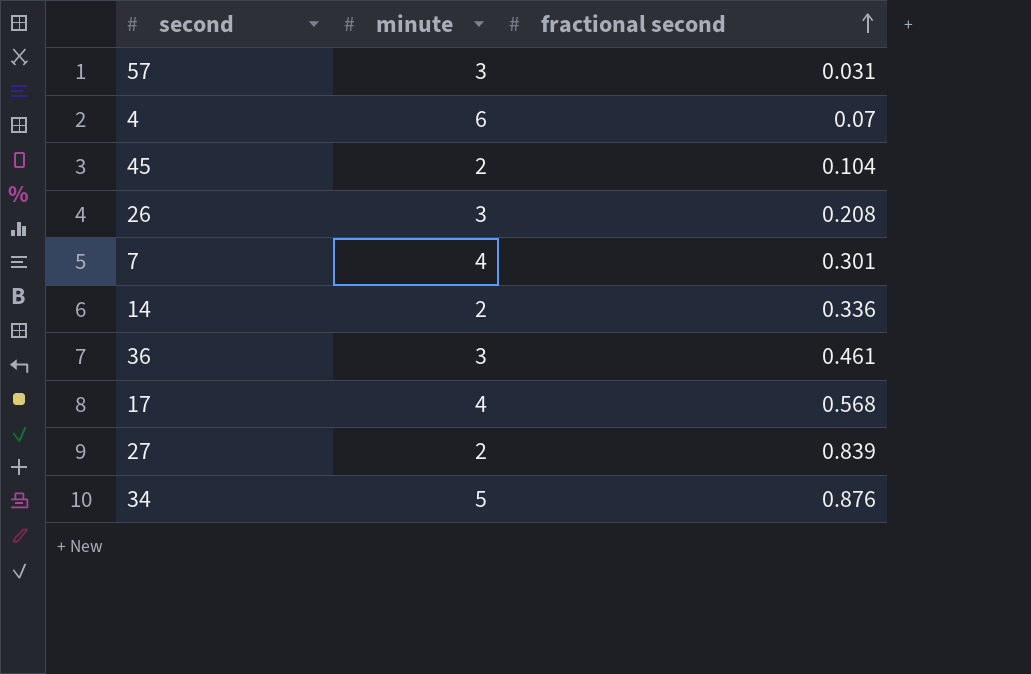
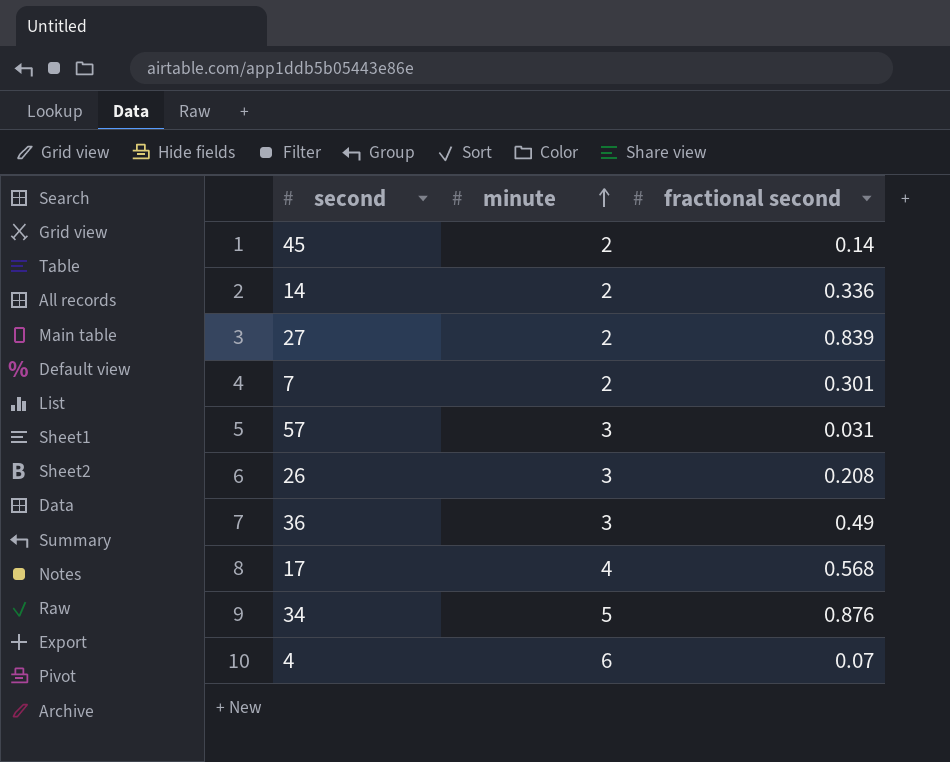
row order: fractional second ascending -> minute ascending
45 | fractional second: 0.104 -> 0.14
7 | minute: 4 -> 2
36 | fractional second: 0.461 -> 0.49

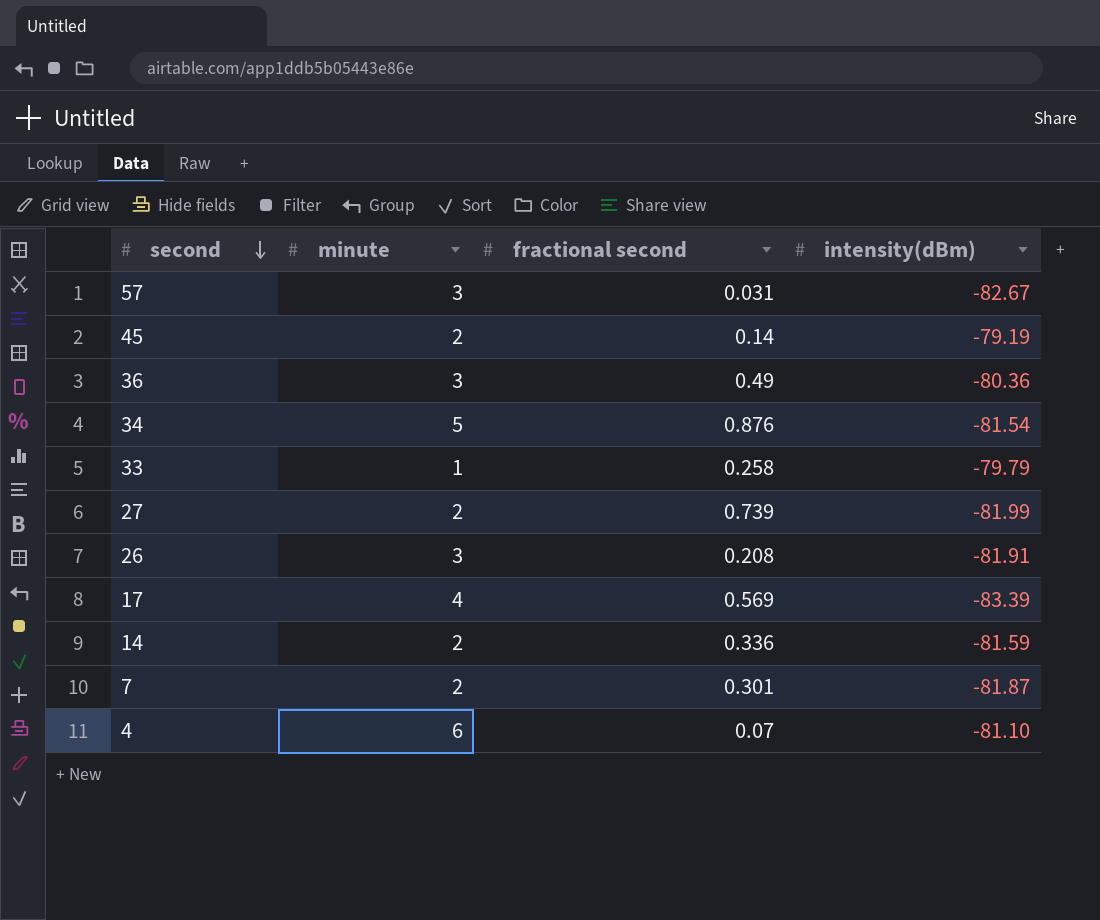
row order: minute ascending -> second descending
column intensity(dBm) | position: none -> 4
row 33: none -> 1 | 0.258 | -79.79
27 | fractional second: 0.839 -> 0.739
17 | fractional second: 0.568 -> 0.569

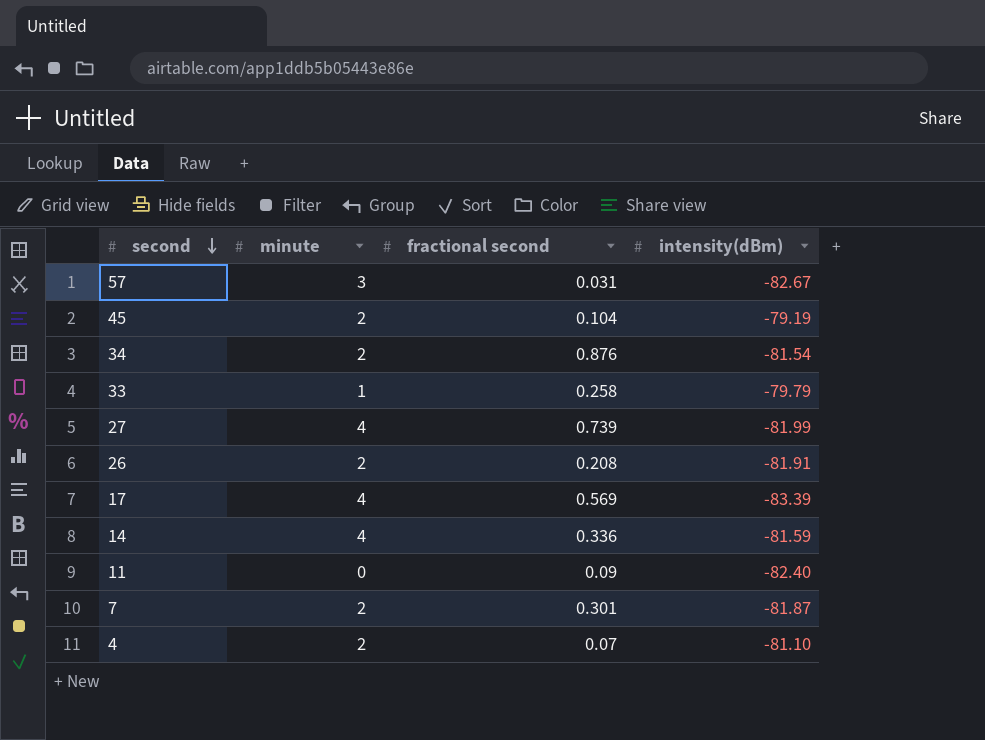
row 36: 3 | 0.49 | -80.36 -> none
45 | fractional second: 0.14 -> 0.104
34 | minute: 5 -> 2
27 | minute: 2 -> 4
26 | minute: 3 -> 2
14 | minute: 2 -> 4
row 11: none -> 0 | 0.09 | -82.40
4 | minute: 6 -> 2

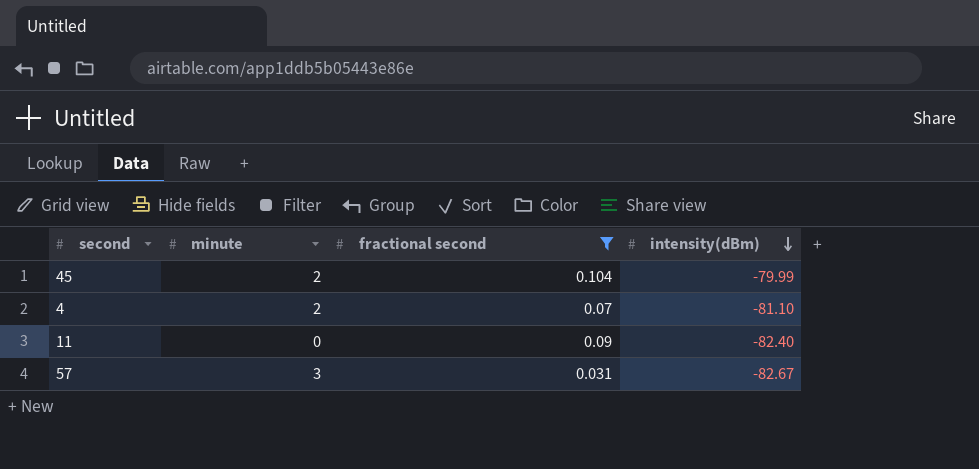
filter: none -> fractional second <= 0.104
row order: second descending -> intensity(dBm) descending
45 | intensity(dBm): -79.19 -> -79.99

